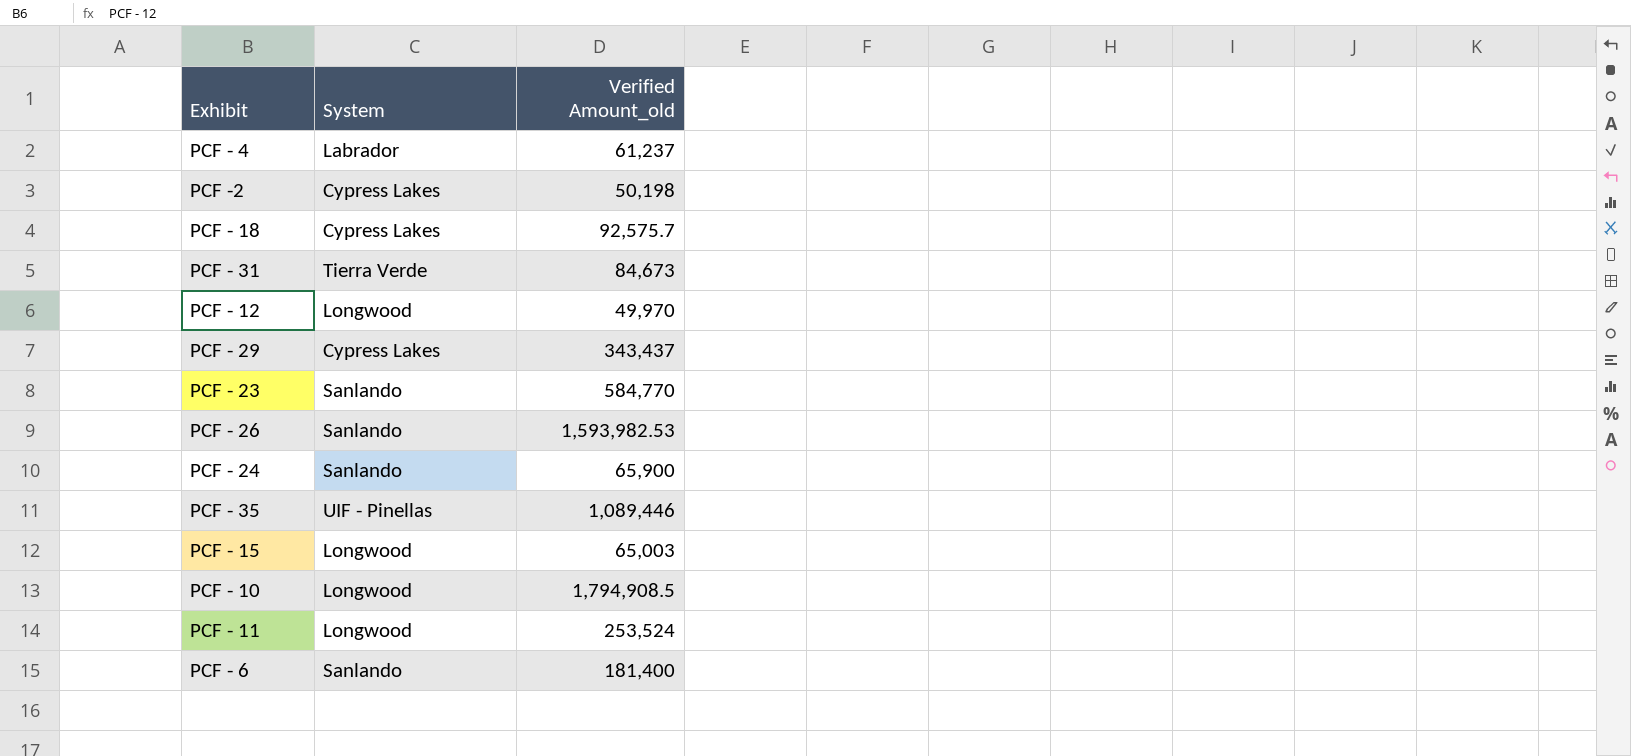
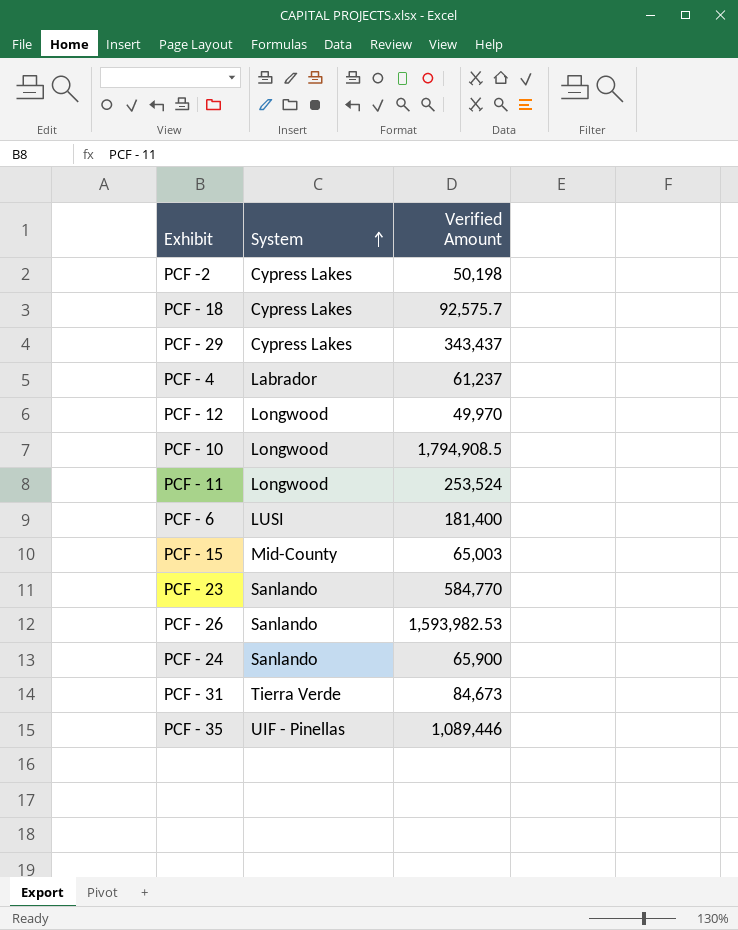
row order: none -> System ascending
column name: Verified Amount_old -> Verified Amount
PCF - 6 | System: Sanlando -> LUSI
PCF - 15 | System: Longwood -> Mid-County

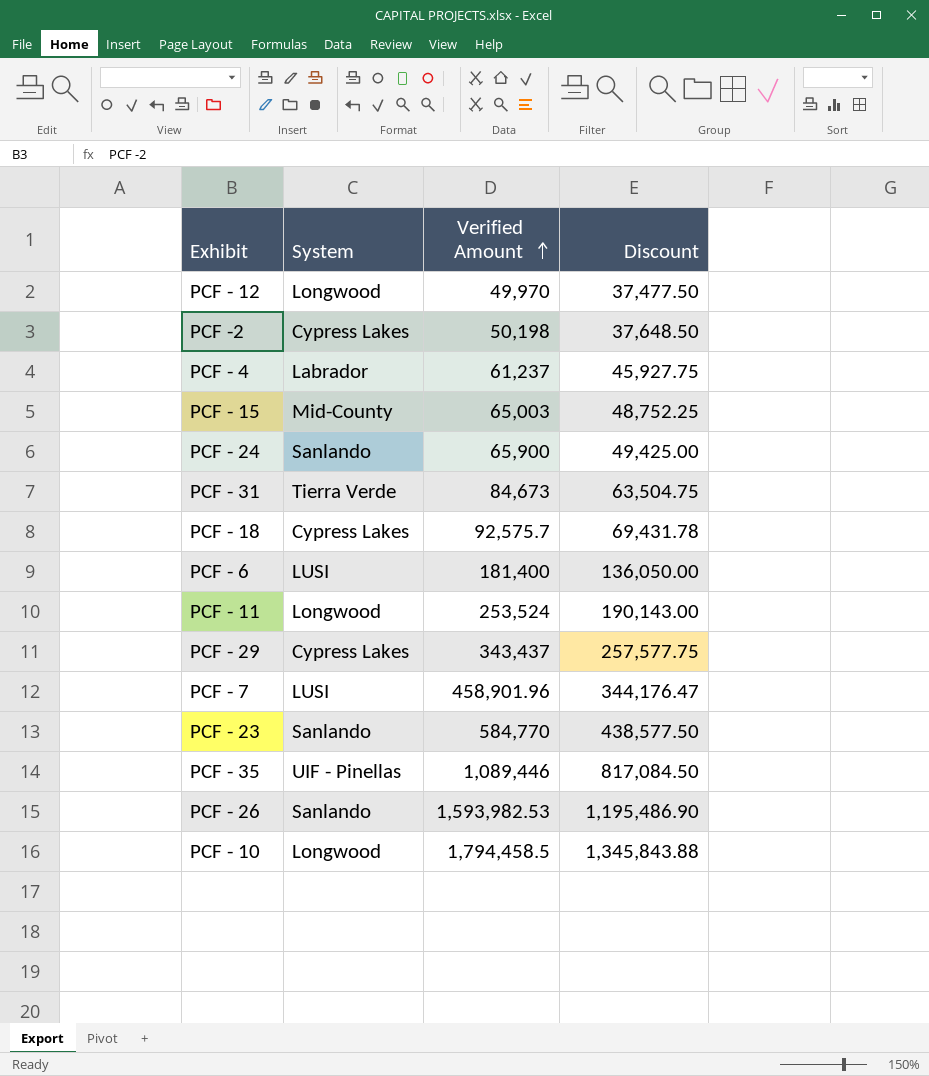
row order: System ascending -> Verified Amount ascending
column Discount | formula: none -> [Verified Amount] * 0.75
row PCF - 7: none -> LUSI | 458,901.96 | 344,176.47
PCF - 10 | Verified Amount: 1,794,908.5 -> 1,794,458.5

